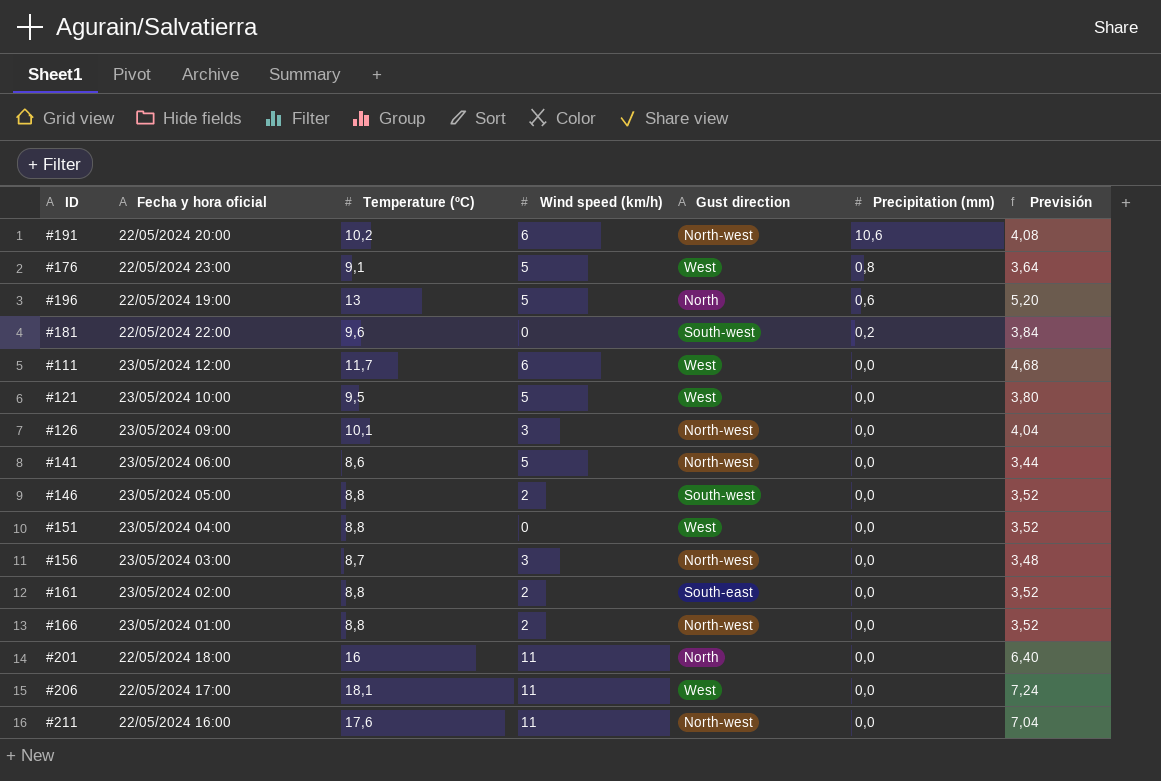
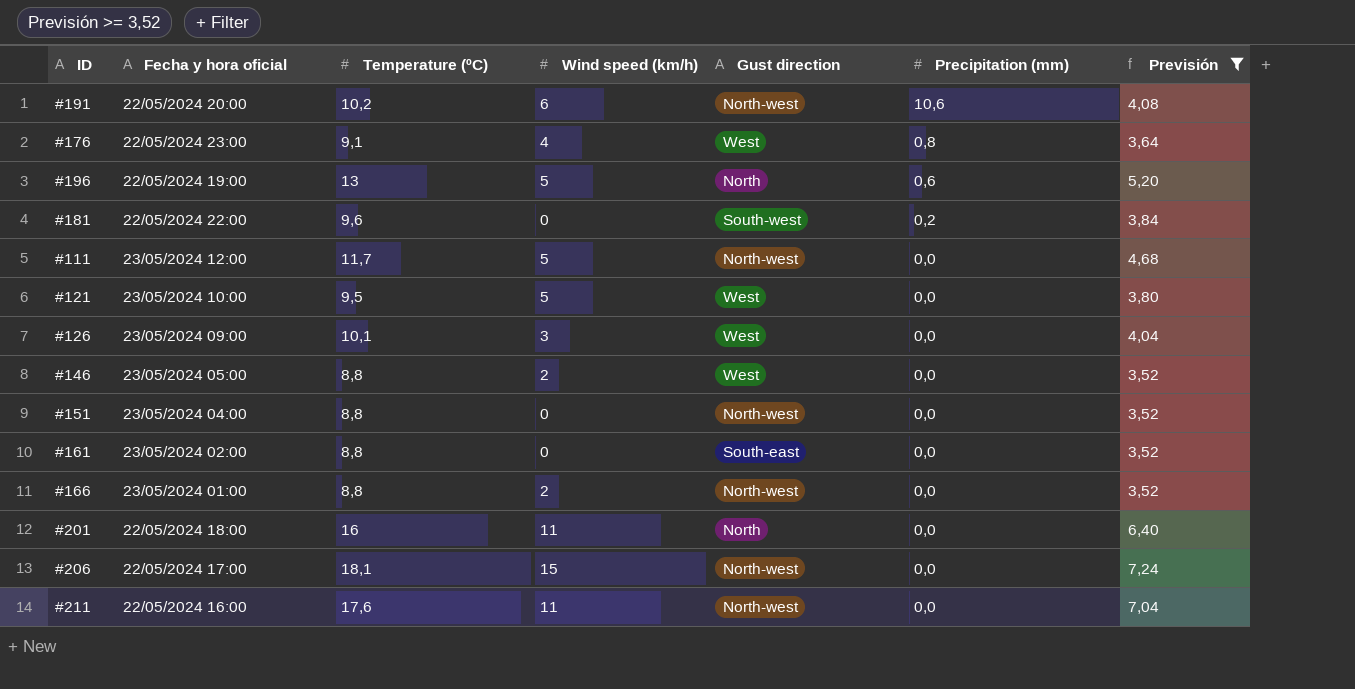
filter: none -> Previsión >= 3,52
#176 | Wind speed (km/h): 5 -> 4
#111 | Wind speed (km/h): 6 -> 5
#111 | Gust direction: West -> North-west
#126 | Gust direction: North-west -> West
#146 | Gust direction: South-west -> West
#151 | Gust direction: West -> North-west
#161 | Wind speed (km/h): 2 -> 0
#206 | Wind speed (km/h): 11 -> 15
#206 | Gust direction: West -> North-west

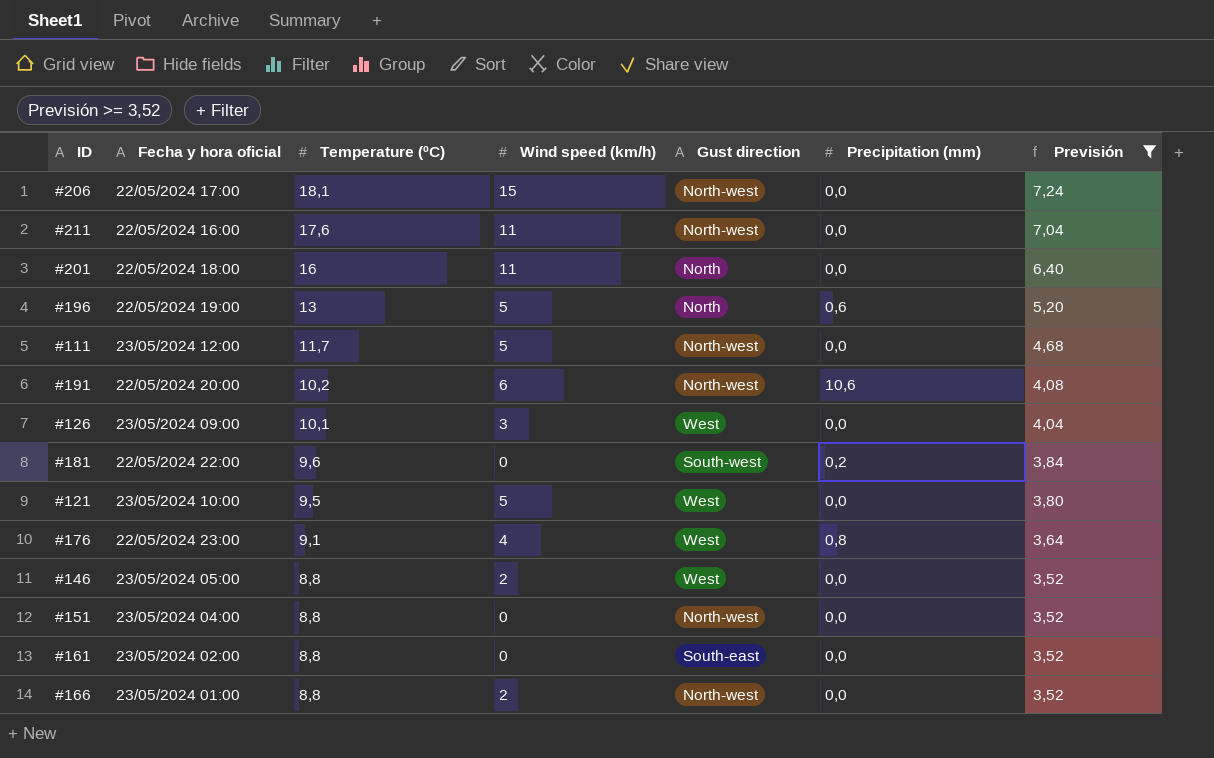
row order: Precipitation (mm) descending -> Temperature (ºC) descending

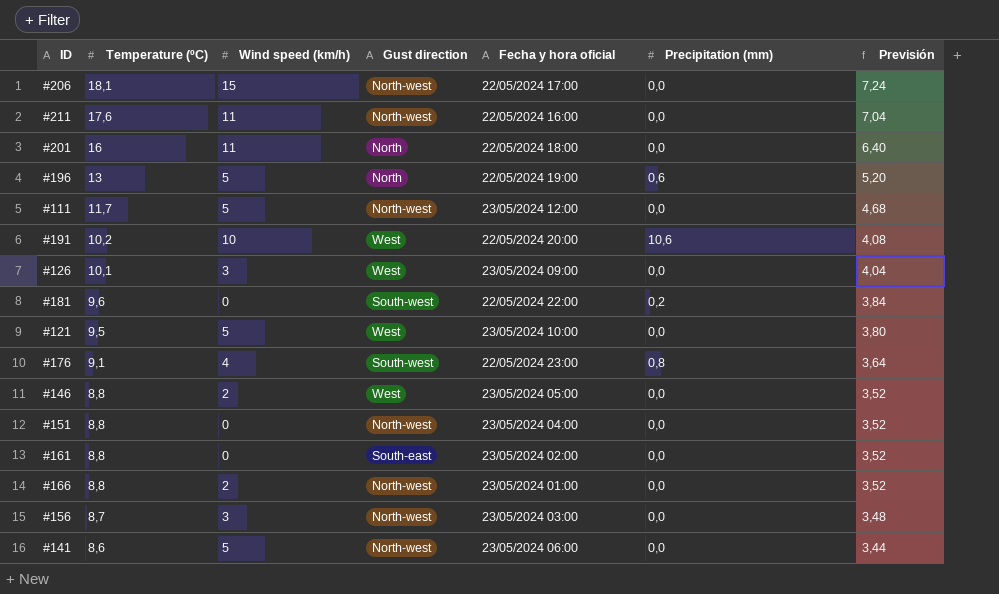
filter: Previsión >= 3,52 -> none
column Fecha y hora oficial | position: 2 -> 5
#191 | Wind speed (km/h): 6 -> 10
#191 | Gust direction: North-west -> West
#176 | Gust direction: West -> South-west

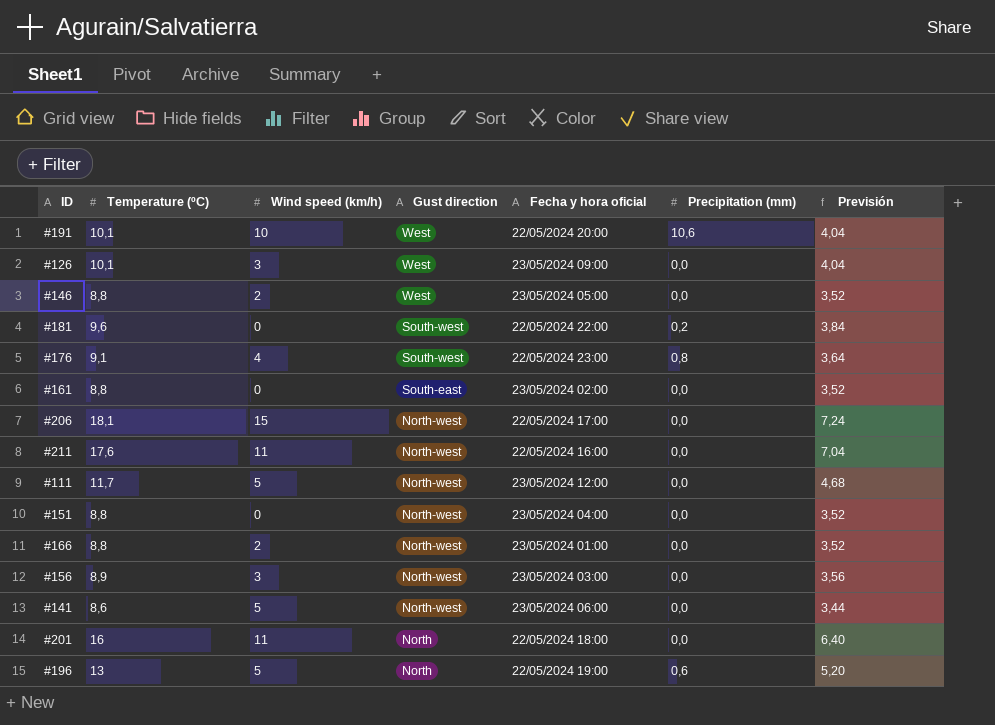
row order: Temperature (ºC) descending -> Gust direction descending
row #121: 9,5 | 5 | West | 23/05/2024 10:00 | 0,0 | 3,80 -> none
#191 | Temperature (ºC): 10,2 -> 10,1
#191 | Previsión: 4,08 -> 4,04
#156 | Temperature (ºC): 8,7 -> 8,9
#156 | Previsión: 3,48 -> 3,56

